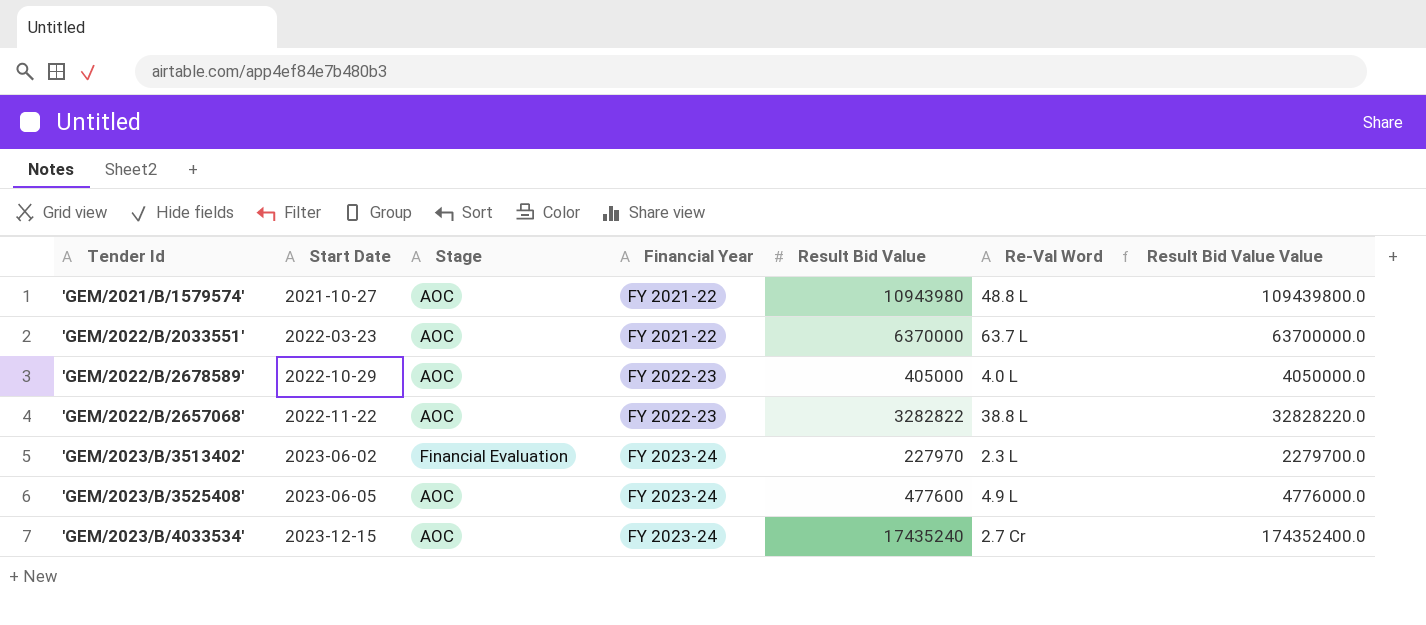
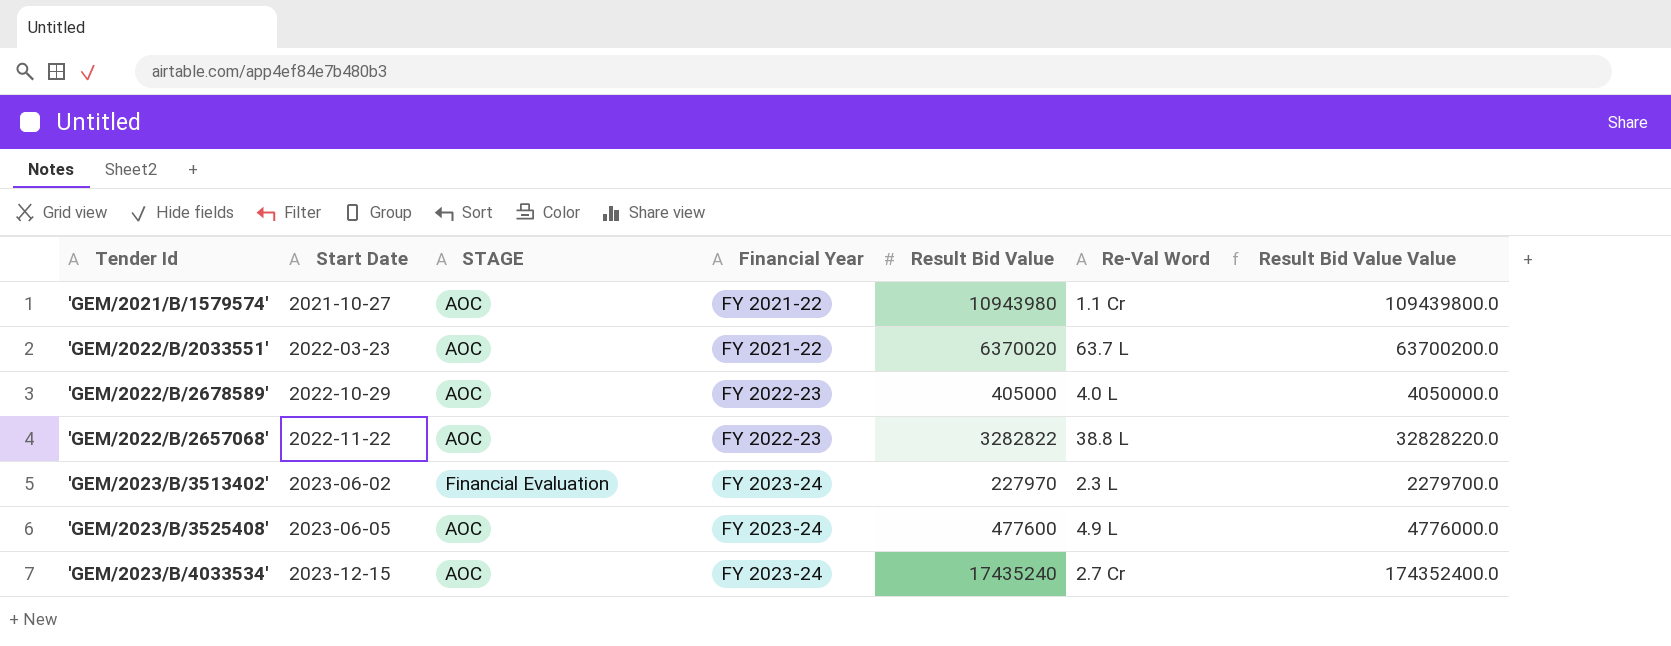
column name: Stage -> STAGE
'GEM/2021/B/1579574' | Re-Val Word: 48.8 L -> 1.1 Cr
'GEM/2022/B/2033551' | Result Bid Value: 6370000 -> 6370020
'GEM/2022/B/2033551' | Result Bid Value Value: 63700000.0 -> 63700200.0

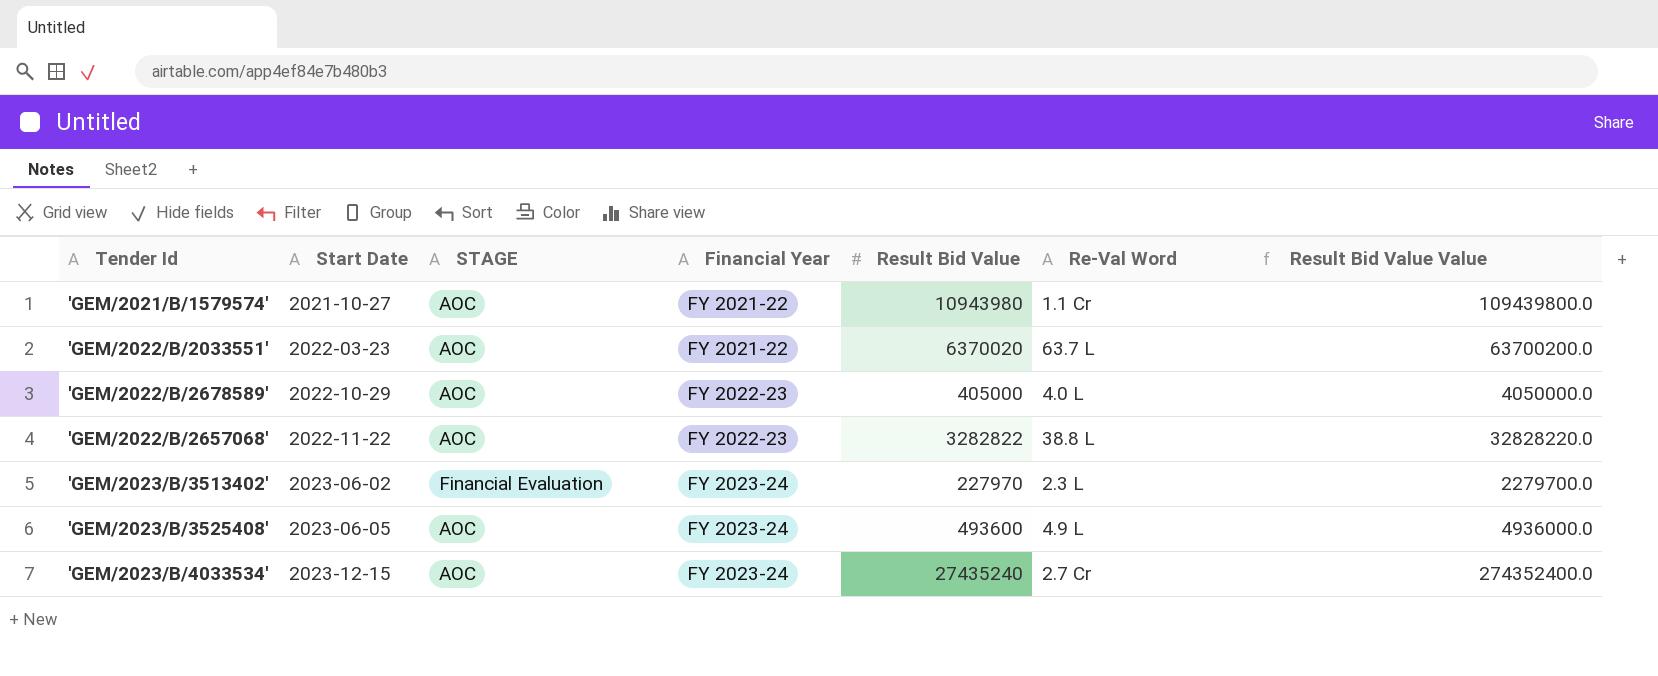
'GEM/2023/B/3525408' | Result Bid Value: 477600 -> 493600
'GEM/2023/B/3525408' | Result Bid Value Value: 4776000.0 -> 4936000.0
'GEM/2023/B/4033534' | Result Bid Value: 17435240 -> 27435240
'GEM/2023/B/4033534' | Result Bid Value Value: 174352400.0 -> 274352400.0

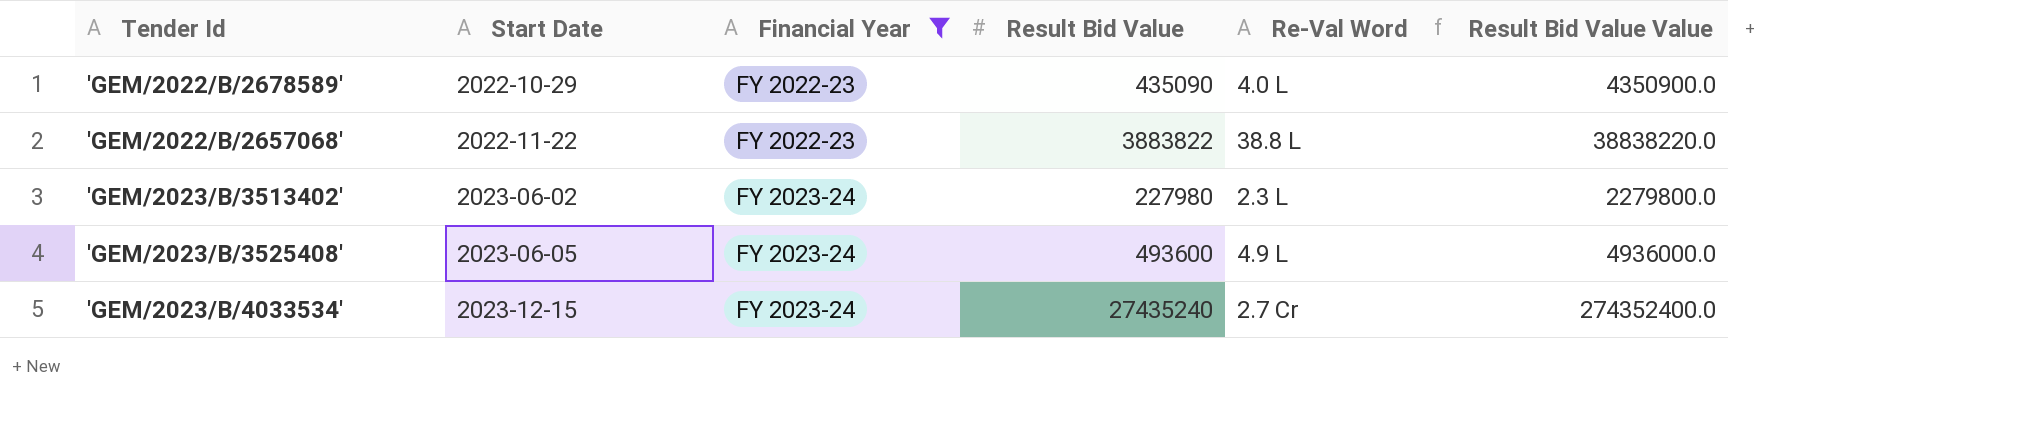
filter: none -> Financial Year != FY 2021-22
column STAGE | position: 3 -> none
'GEM/2022/B/2678589' | Result Bid Value: 405000 -> 435090
'GEM/2022/B/2678589' | Result Bid Value Value: 4050000.0 -> 4350900.0
'GEM/2022/B/2657068' | Result Bid Value: 3282822 -> 3883822
'GEM/2022/B/2657068' | Result Bid Value Value: 32828220.0 -> 38838220.0
'GEM/2023/B/3513402' | Result Bid Value: 227970 -> 227980
'GEM/2023/B/3513402' | Result Bid Value Value: 2279700.0 -> 2279800.0

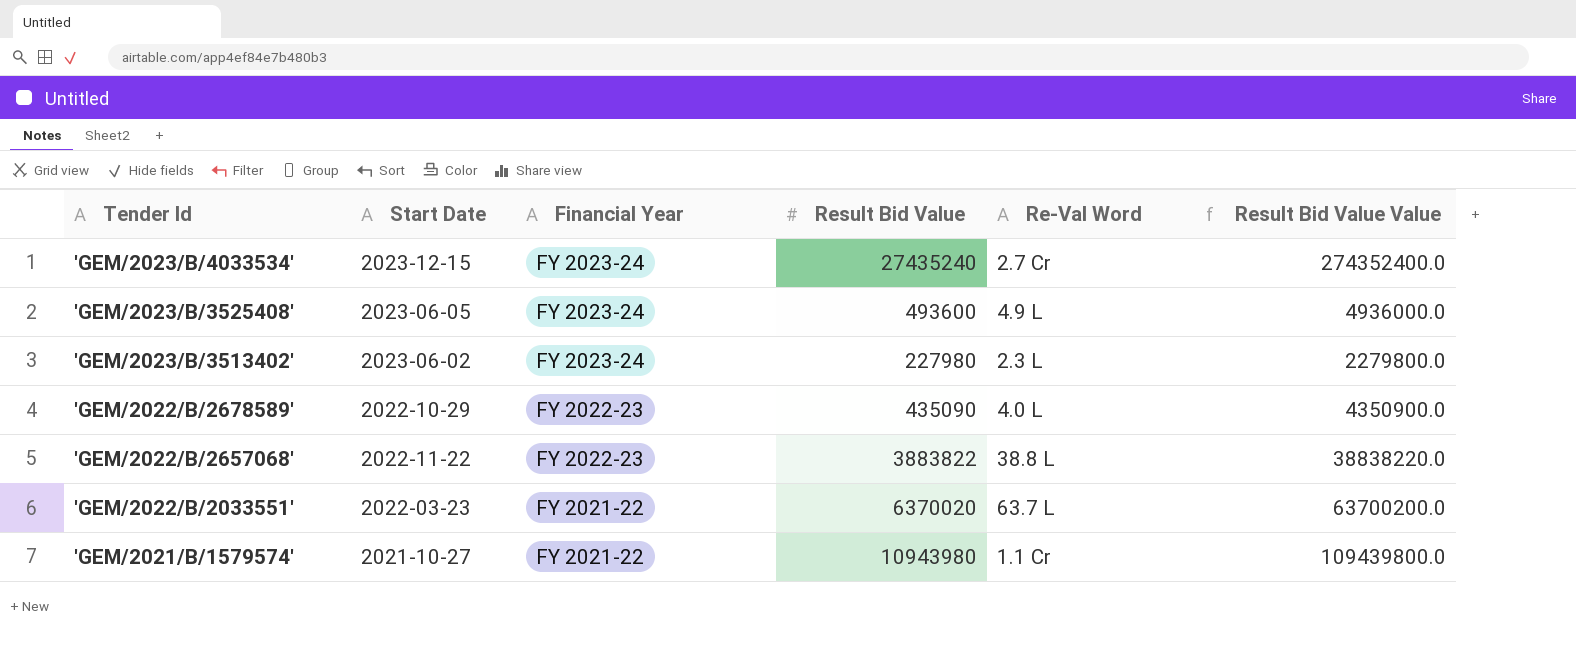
filter: Financial Year != FY 2021-22 -> none
row order: Start Date ascending -> Tender Id descending

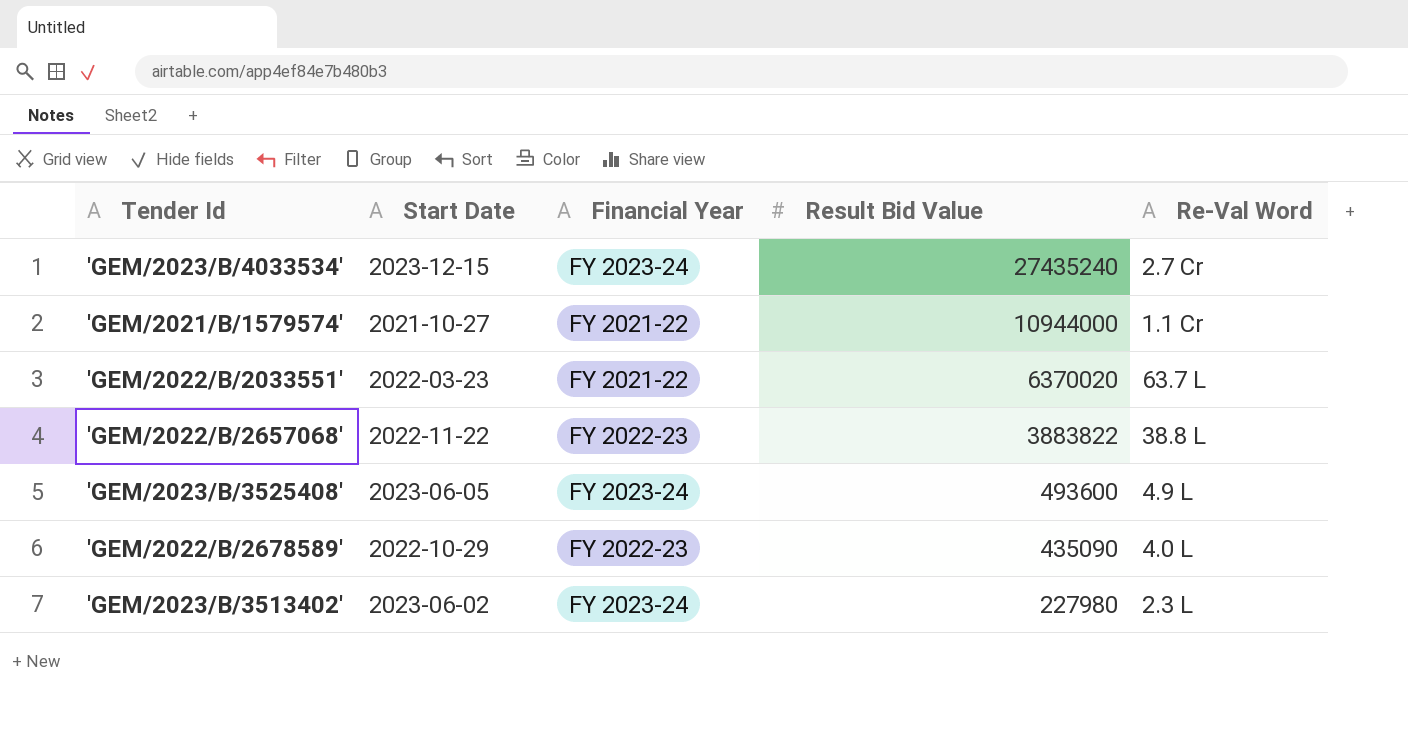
row order: Tender Id descending -> Result Bid Value descending
column Result Bid Value Value | formula: [Result Bid Value] * 10 -> none
'GEM/2021/B/1579574' | Result Bid Value: 10943980 -> 10944000

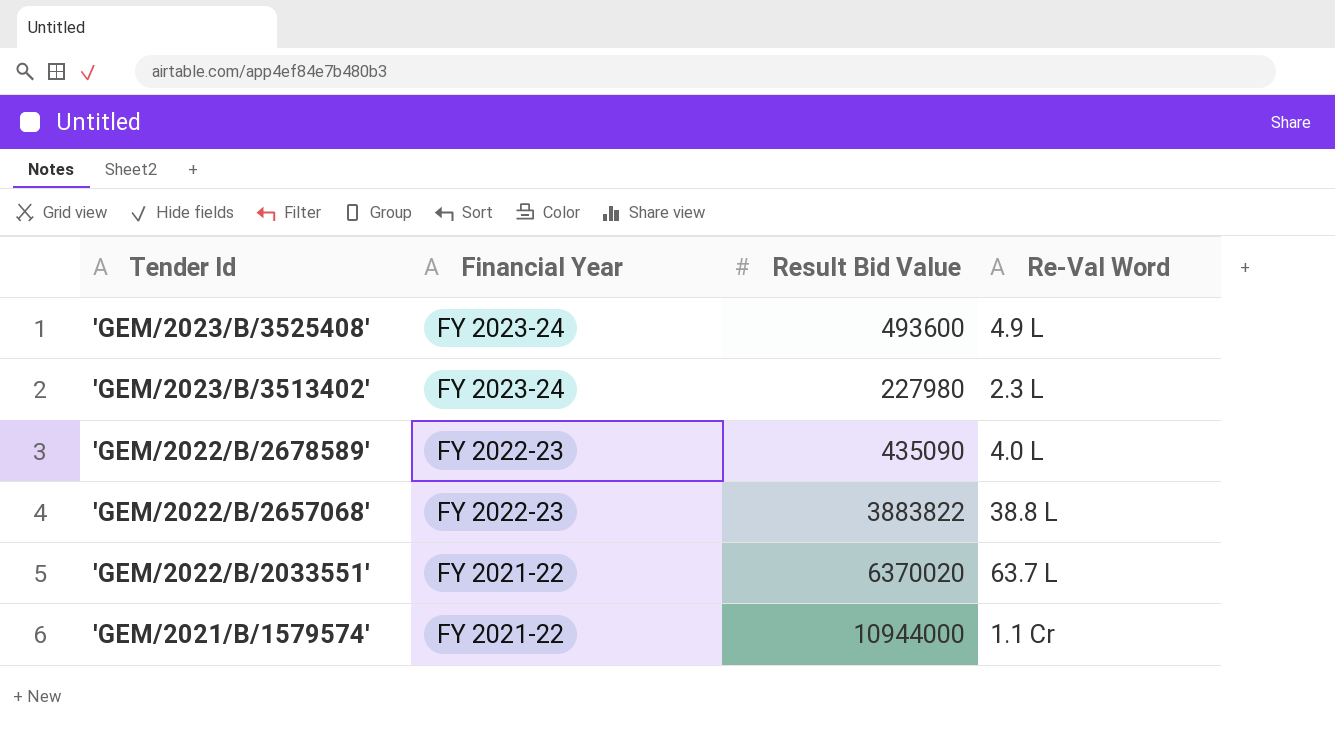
row order: Result Bid Value descending -> Tender Id descending
column Start Date | position: 2 -> none
row 'GEM/2023/B/4033534': 2023-12-15 | FY 2023-24 | 27435240 | 2.7 Cr -> none

